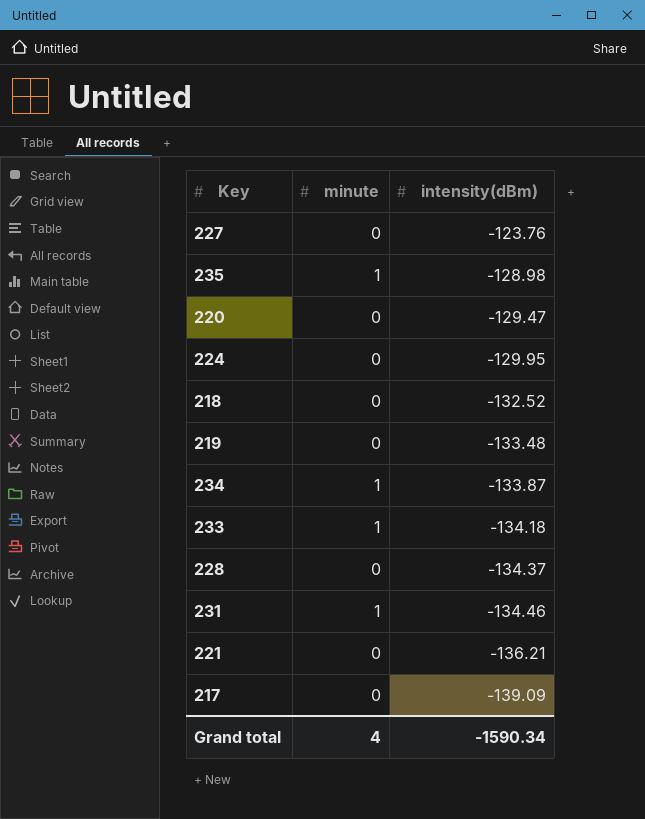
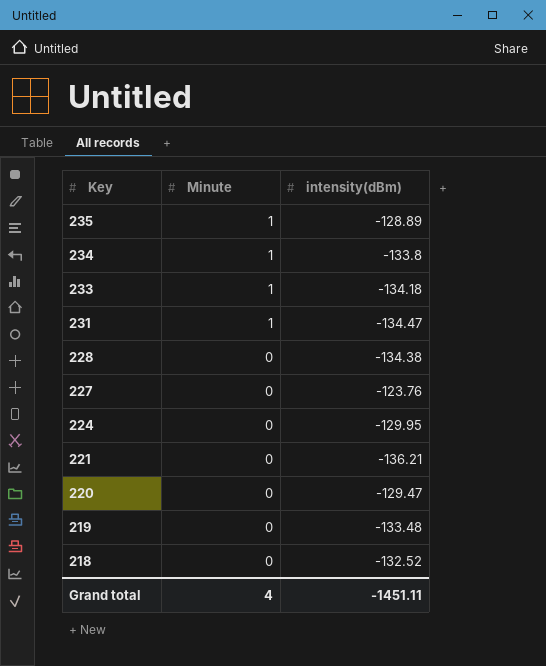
row order: intensity(dBm) descending -> Key descending
column name: minute -> Minute
row 217: 0 | -139.09 -> none
235 | intensity(dBm): -128.98 -> -128.89
234 | intensity(dBm): -133.87 -> -133.8
231 | intensity(dBm): -134.46 -> -134.47
228 | intensity(dBm): -134.37 -> -134.38
Grand total | intensity(dBm): -1590.34 -> -1451.11

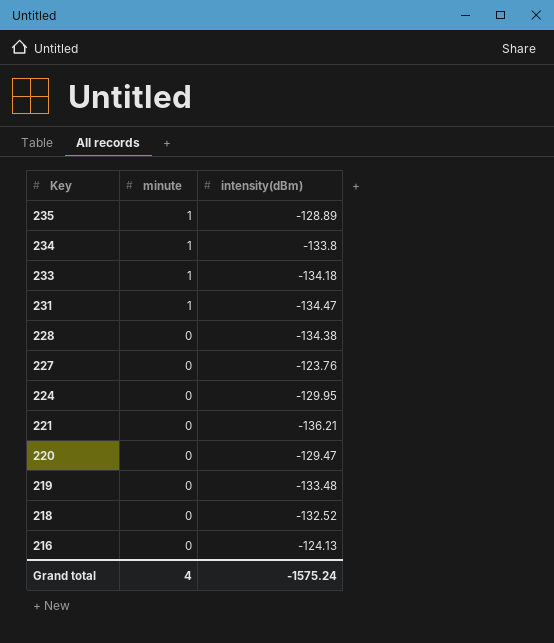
column name: Minute -> minute
row 216: none -> 0 | -124.13
Grand total | intensity(dBm): -1451.11 -> -1575.24

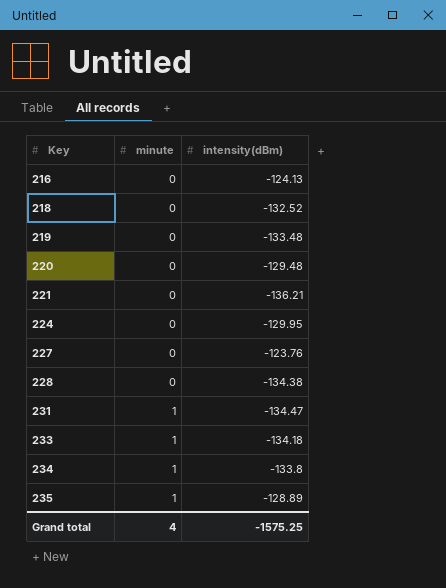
row order: Key descending -> Key ascending
220 | intensity(dBm): -129.47 -> -129.48
Grand total | intensity(dBm): -1575.24 -> -1575.25

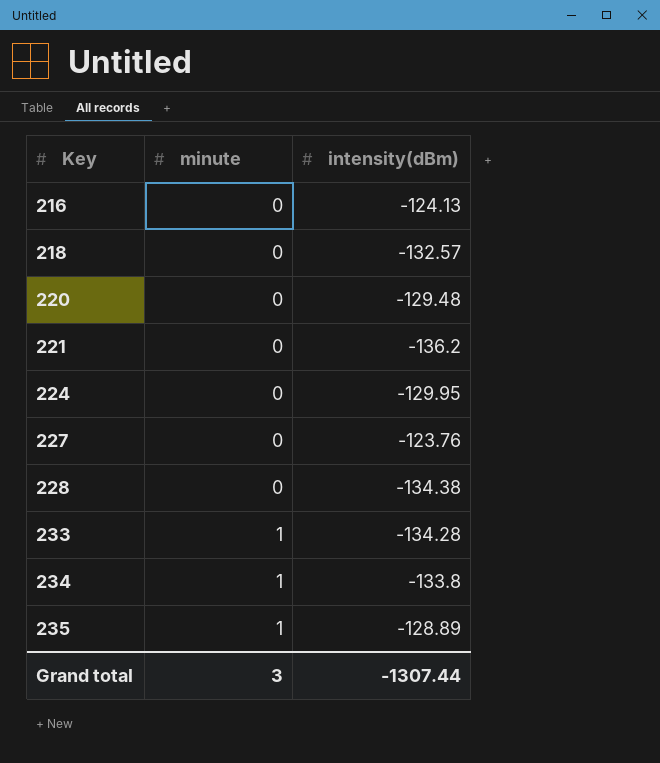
row 219: 0 | -133.48 -> none
row 231: 1 | -134.47 -> none
218 | intensity(dBm): -132.52 -> -132.57
221 | intensity(dBm): -136.21 -> -136.2
233 | intensity(dBm): -134.18 -> -134.28
Grand total | minute: 4 -> 3
Grand total | intensity(dBm): -1575.25 -> -1307.44

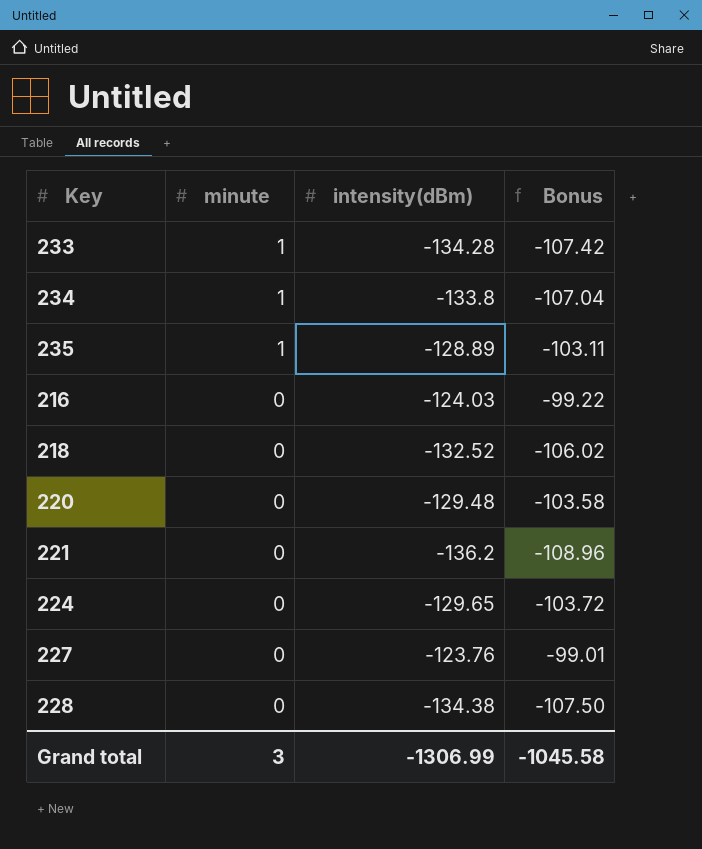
row order: Key ascending -> minute descending
column Bonus | formula: none -> [intensity(dBm)] * 0.8
216 | intensity(dBm): -124.13 -> -124.03
218 | intensity(dBm): -132.57 -> -132.52
224 | intensity(dBm): -129.95 -> -129.65
Grand total | intensity(dBm): -1307.44 -> -1306.99

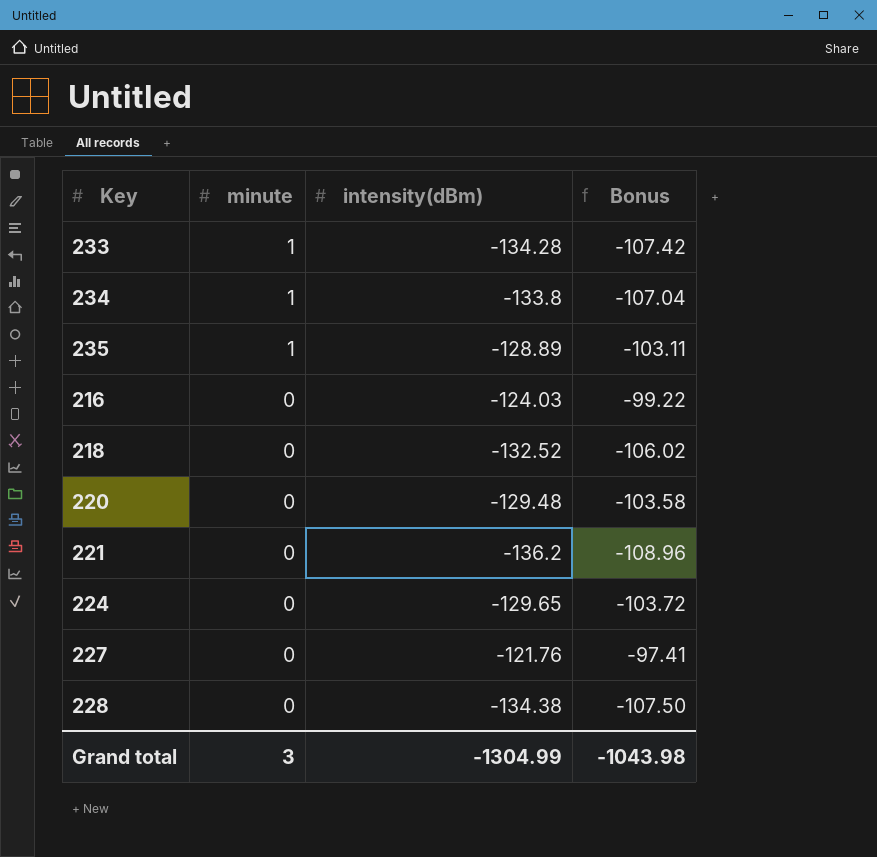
227 | intensity(dBm): -123.76 -> -121.76
227 | Bonus: -99.01 -> -97.41
Grand total | intensity(dBm): -1306.99 -> -1304.99
Grand total | Bonus: -1045.58 -> -1043.98

